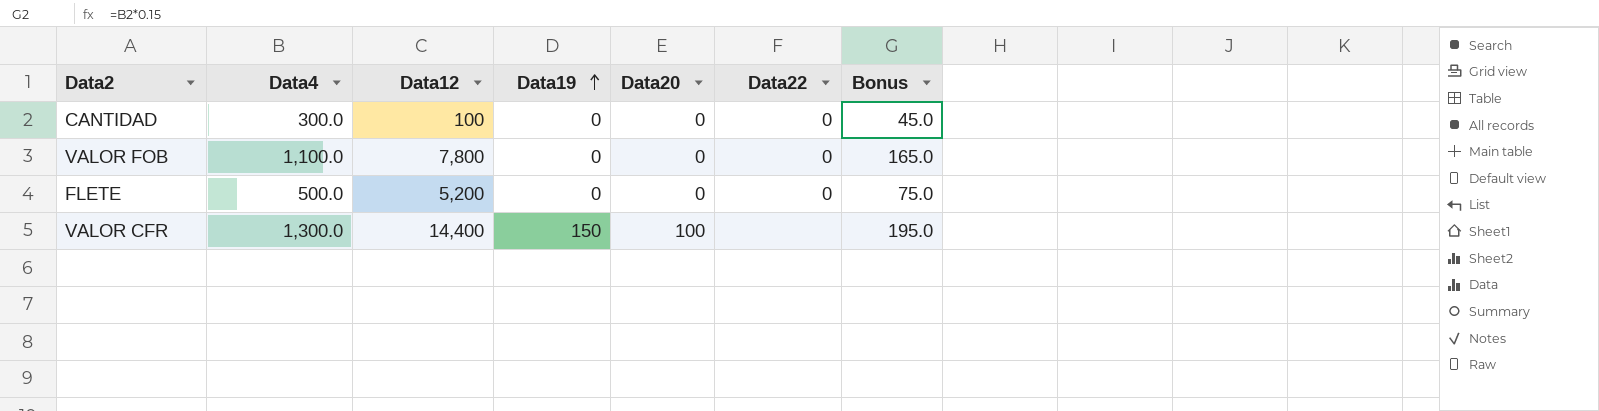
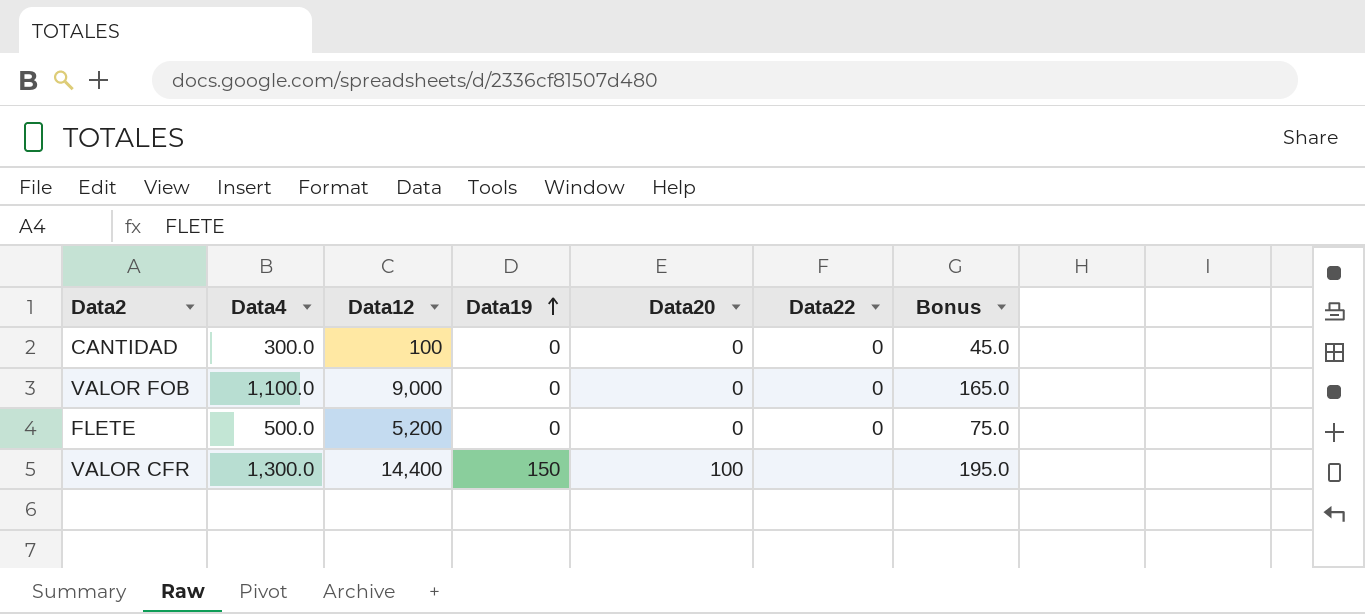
VALOR FOB | Data12: 7,800 -> 9,000

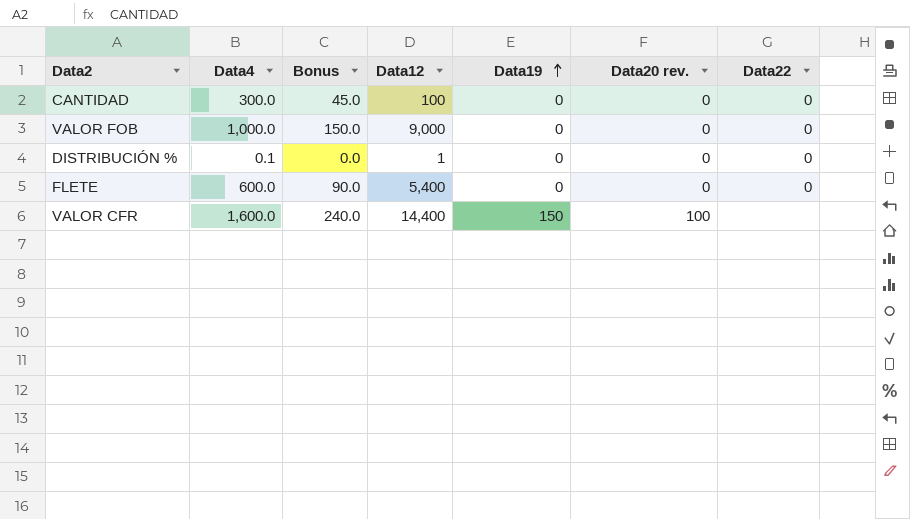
column Bonus | position: 7 -> 3
column name: Data20 -> Data20 rev.
VALOR FOB | Data4: 1,100.0 -> 1,000.0
VALOR FOB | Bonus: 165.0 -> 150.0
row DISTRIBUCIÓN %: none -> 0.1 | 0.0 | 1 | 0 | 0 | 0
FLETE | Data4: 500.0 -> 600.0
FLETE | Bonus: 75.0 -> 90.0
FLETE | Data12: 5,200 -> 5,400
VALOR CFR | Data4: 1,300.0 -> 1,600.0
VALOR CFR | Bonus: 195.0 -> 240.0

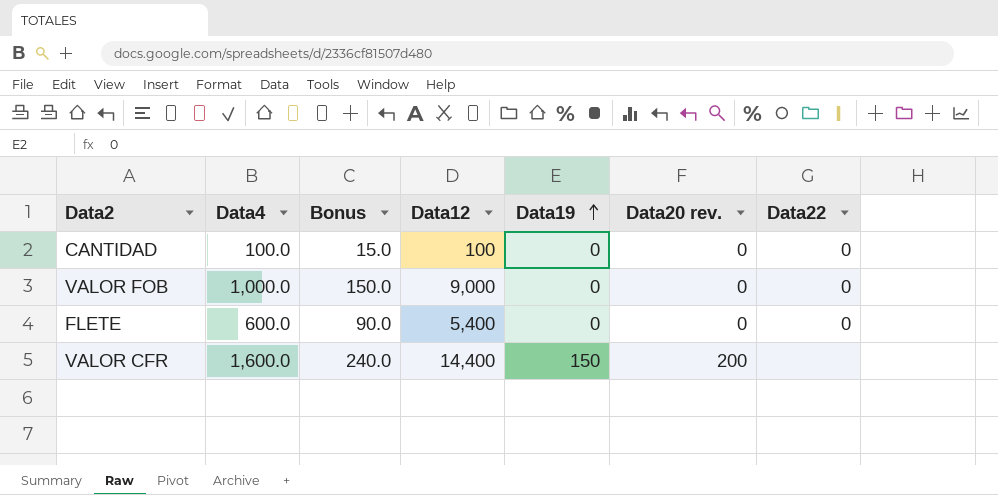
row DISTRIBUCIÓN %: 0.1 | 0.0 | 1 | 0 | 0 | 0 -> none
CANTIDAD | Data4: 300.0 -> 100.0
CANTIDAD | Bonus: 45.0 -> 15.0
VALOR CFR | Data20 rev.: 100 -> 200

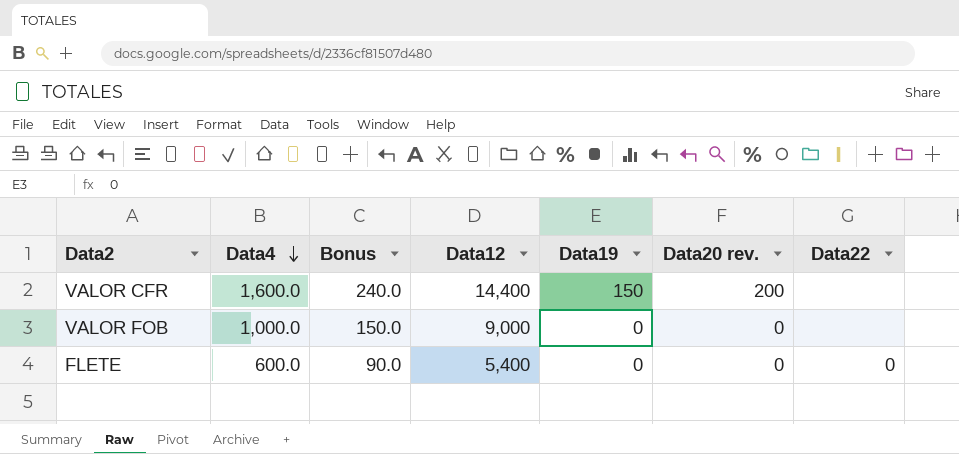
row order: Data19 ascending -> Data4 descending
row CANTIDAD: 100.0 | 15.0 | 100 | 0 | 0 | 0 -> none
VALOR FOB | Data22: 0 -> none

